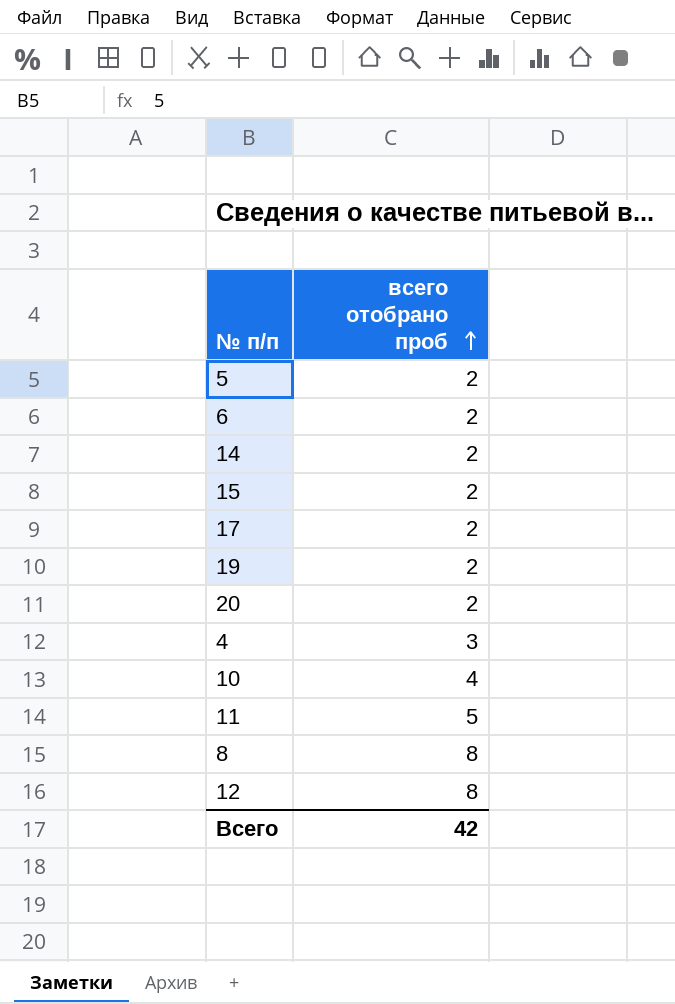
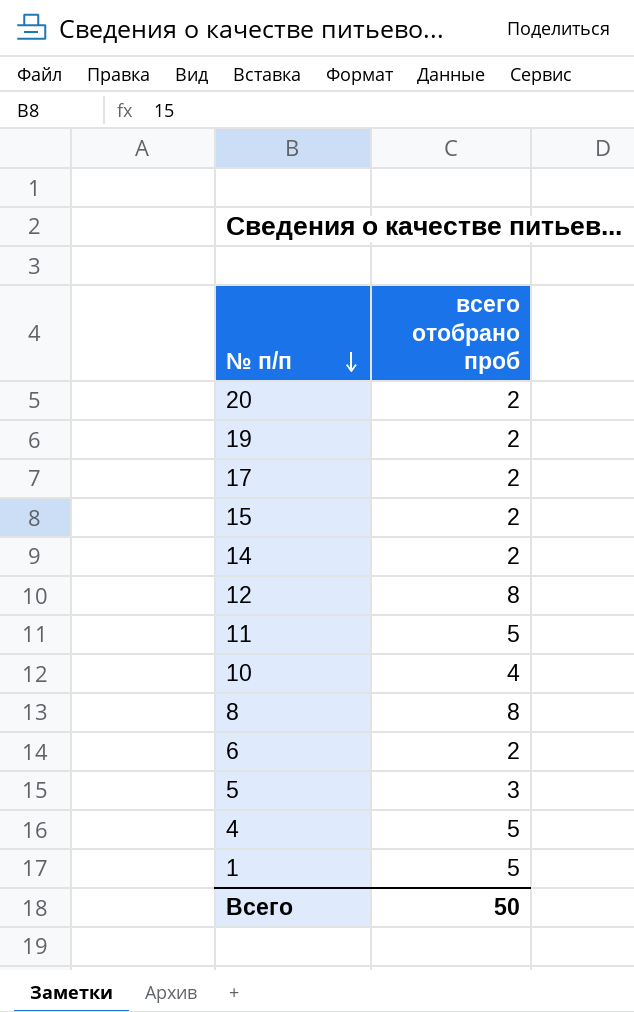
row order: всего отобрано проб ascending -> № п/п descending
5 | всего отобрано проб: 2 -> 3
4 | всего отобрано проб: 3 -> 5
row 1: none -> 5
Всего | всего отобрано проб: 42 -> 50

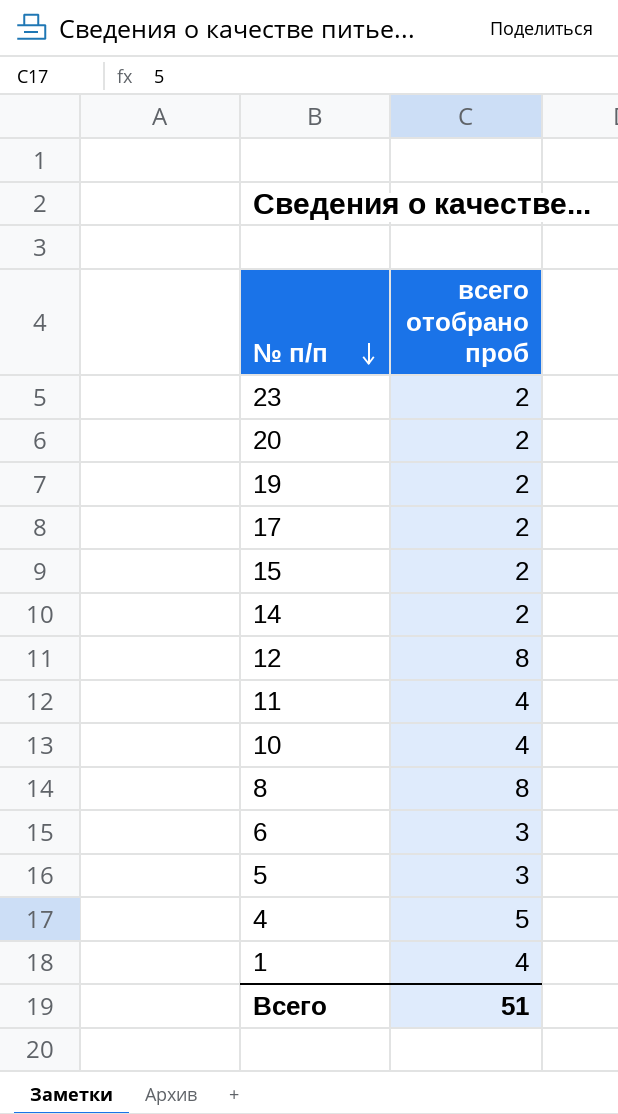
row 23: none -> 2
11 | всего отобрано проб: 5 -> 4
6 | всего отобрано проб: 2 -> 3
1 | всего отобрано проб: 5 -> 4
Всего | всего отобрано проб: 50 -> 51

